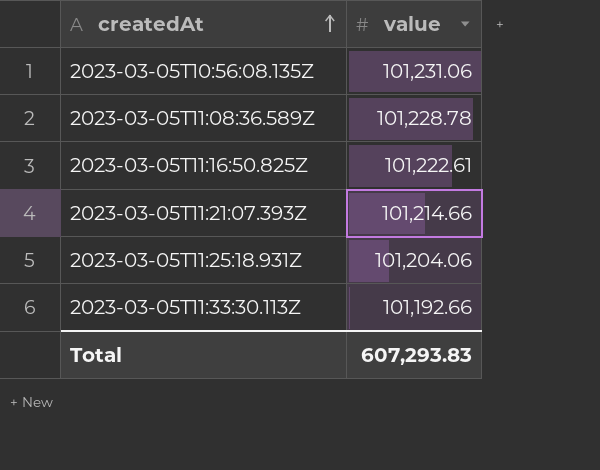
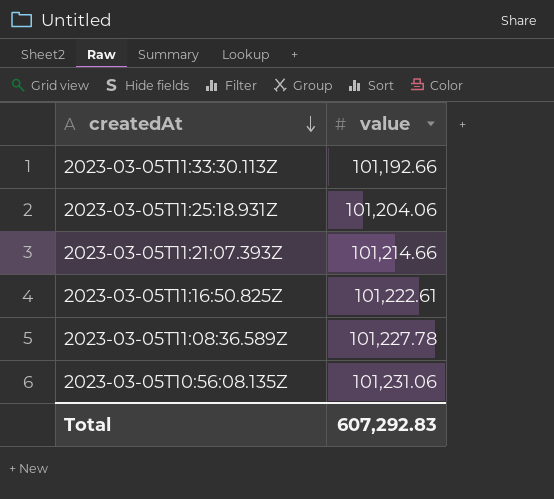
row order: createdAt ascending -> createdAt descending
2023-03-05T11:08:36.589Z | value: 101,228.78 -> 101,227.78
Total | value: 607,293.83 -> 607,292.83

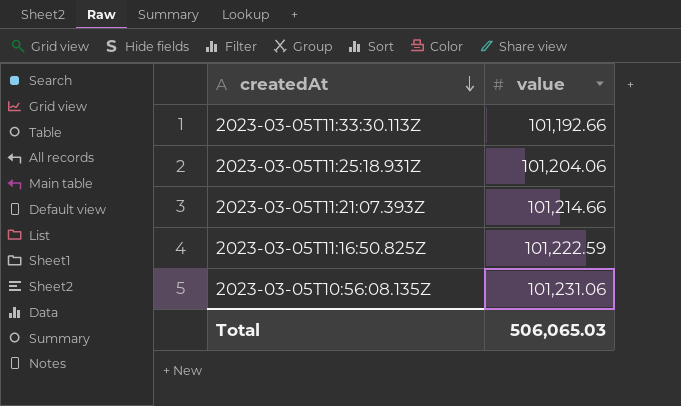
row 2023-03-05T11:08:36.589Z: 101,227.78 -> none
2023-03-05T11:16:50.825Z | value: 101,222.61 -> 101,222.59
Total | value: 607,292.83 -> 506,065.03

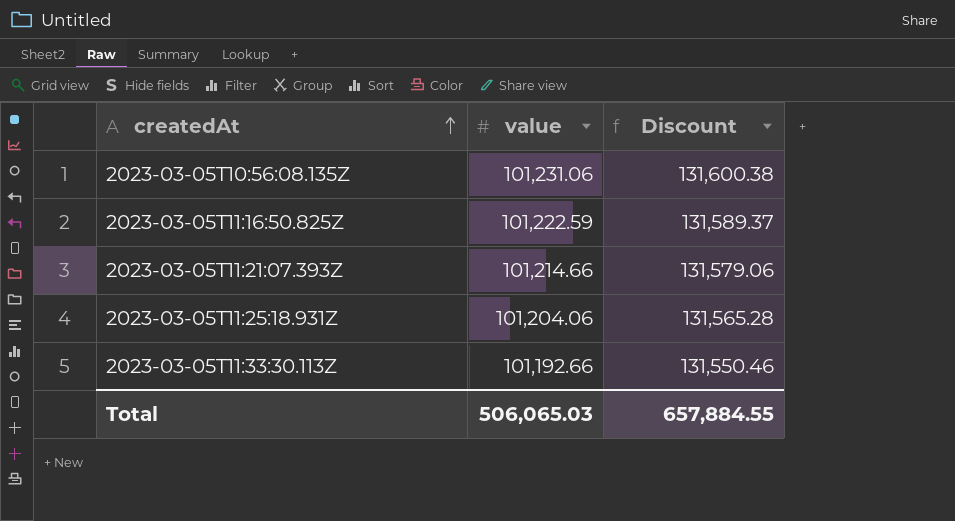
row order: createdAt descending -> createdAt ascending
column Discount | formula: none -> [value] * 1.3

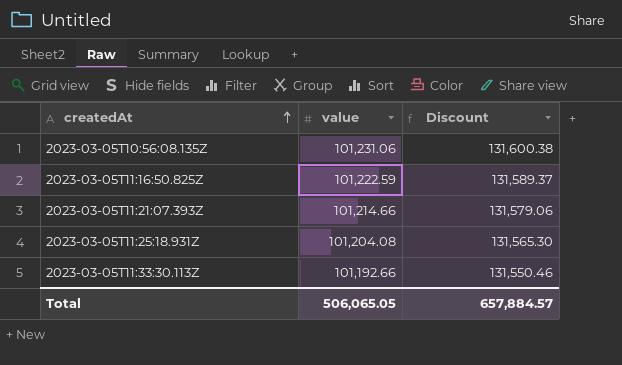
2023-03-05T11:25:18.931Z | value: 101,204.06 -> 101,204.08
2023-03-05T11:25:18.931Z | Discount: 131,565.28 -> 131,565.30
Total | value: 506,065.03 -> 506,065.05
Total | Discount: 657,884.55 -> 657,884.57

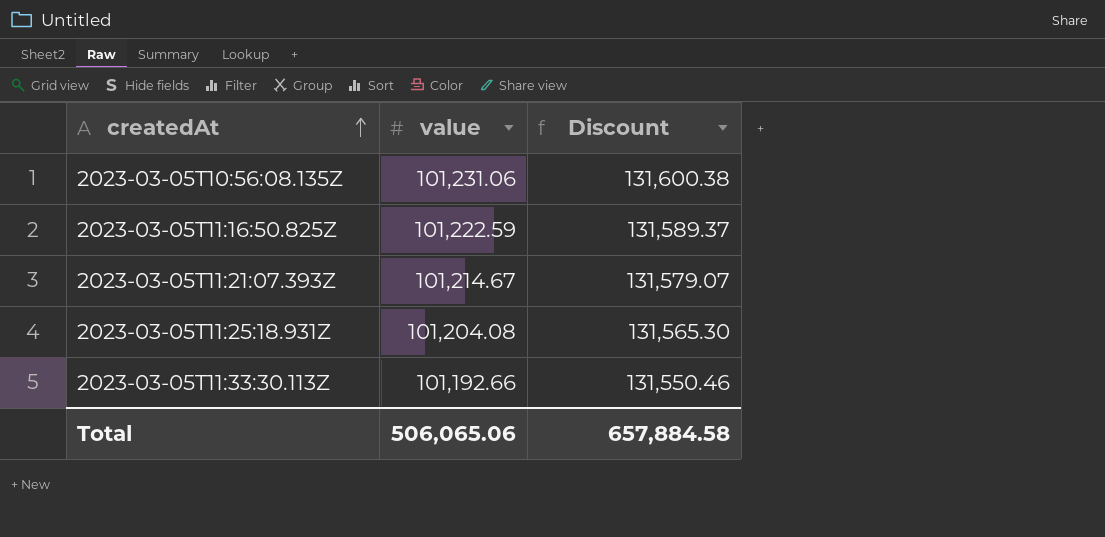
2023-03-05T11:21:07.393Z | value: 101,214.66 -> 101,214.67
2023-03-05T11:21:07.393Z | Discount: 131,579.06 -> 131,579.07
Total | value: 506,065.05 -> 506,065.06
Total | Discount: 657,884.57 -> 657,884.58

